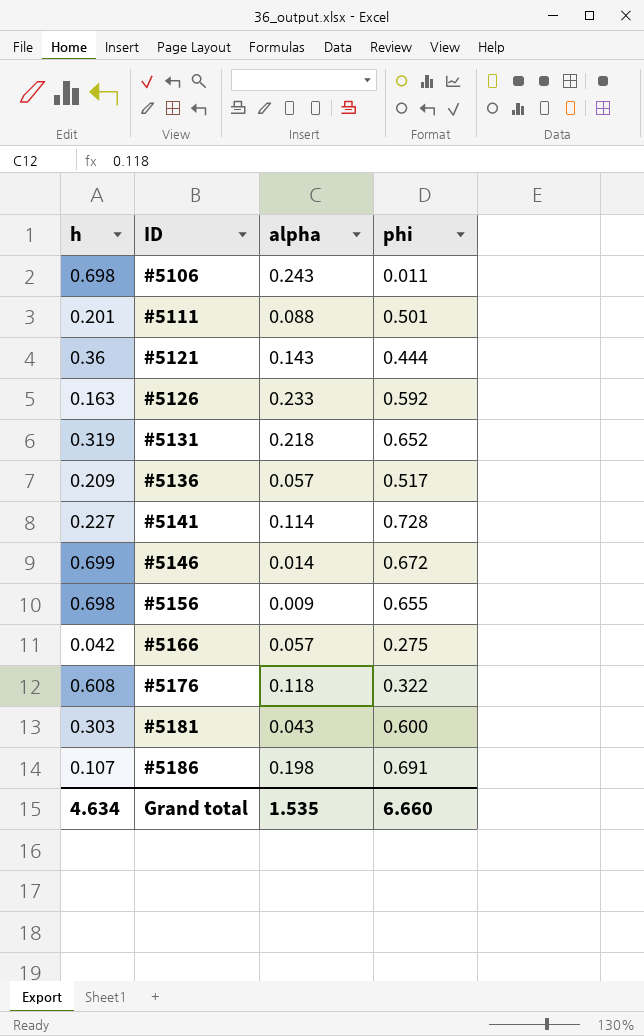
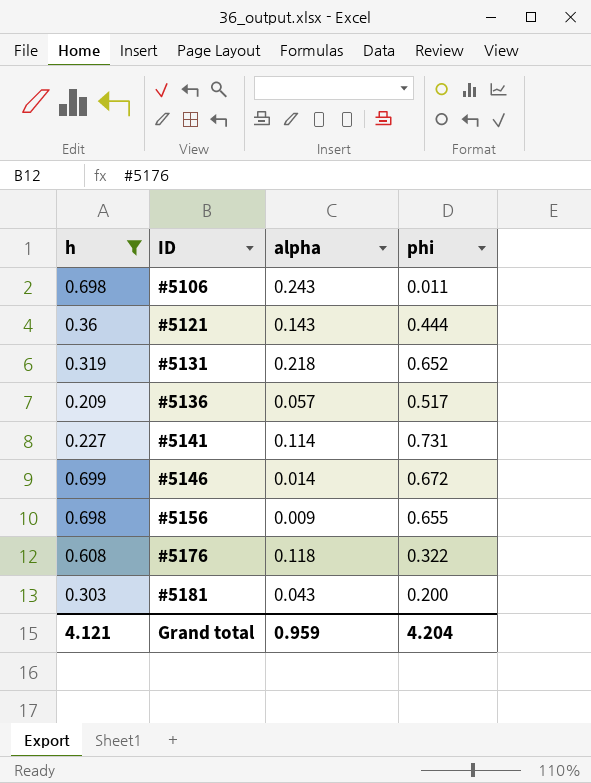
filter: none -> h >= 0.209
#5141 | phi: 0.728 -> 0.731
#5181 | phi: 0.600 -> 0.200
Grand total | h: 4.634 -> 4.121
Grand total | alpha: 1.535 -> 0.959
Grand total | phi: 6.660 -> 4.204

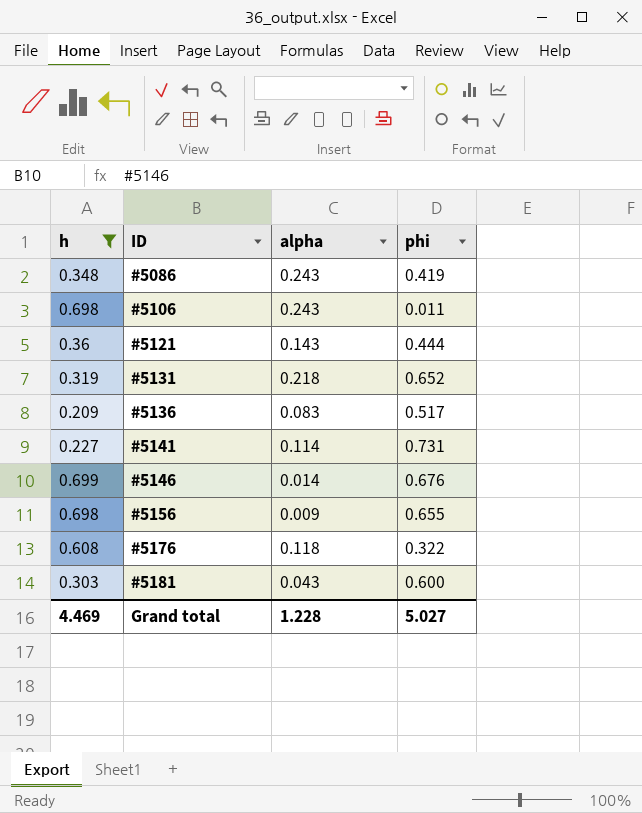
row #5086: none -> 0.348 | 0.243 | 0.419
#5136 | alpha: 0.057 -> 0.083
#5146 | phi: 0.672 -> 0.676
#5181 | phi: 0.200 -> 0.600
Grand total | h: 4.121 -> 4.469
Grand total | alpha: 0.959 -> 1.228
Grand total | phi: 4.204 -> 5.027

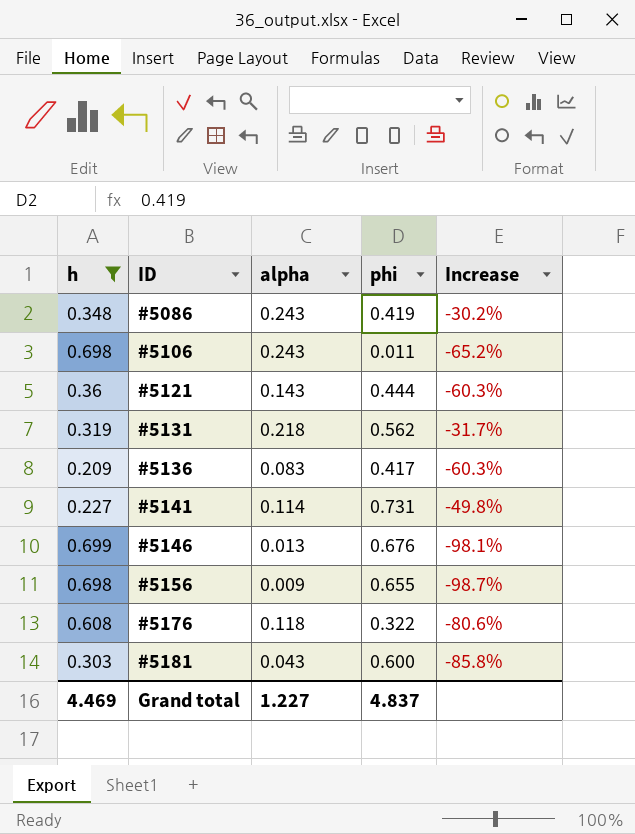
column Increase | formula: none -> ([alpha] - [h]) / [h]
#5131 | phi: 0.652 -> 0.562
#5136 | phi: 0.517 -> 0.417
#5146 | alpha: 0.014 -> 0.013
Grand total | alpha: 1.228 -> 1.227
Grand total | phi: 5.027 -> 4.837

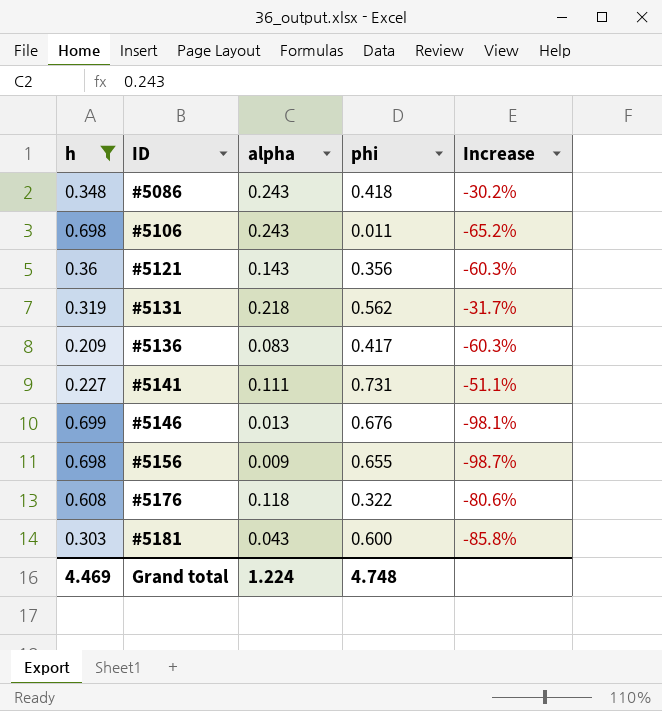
#5086 | phi: 0.419 -> 0.418
#5121 | phi: 0.444 -> 0.356
#5141 | alpha: 0.114 -> 0.111
#5141 | Increase: -49.8% -> -51.1%
Grand total | alpha: 1.227 -> 1.224
Grand total | phi: 4.837 -> 4.748

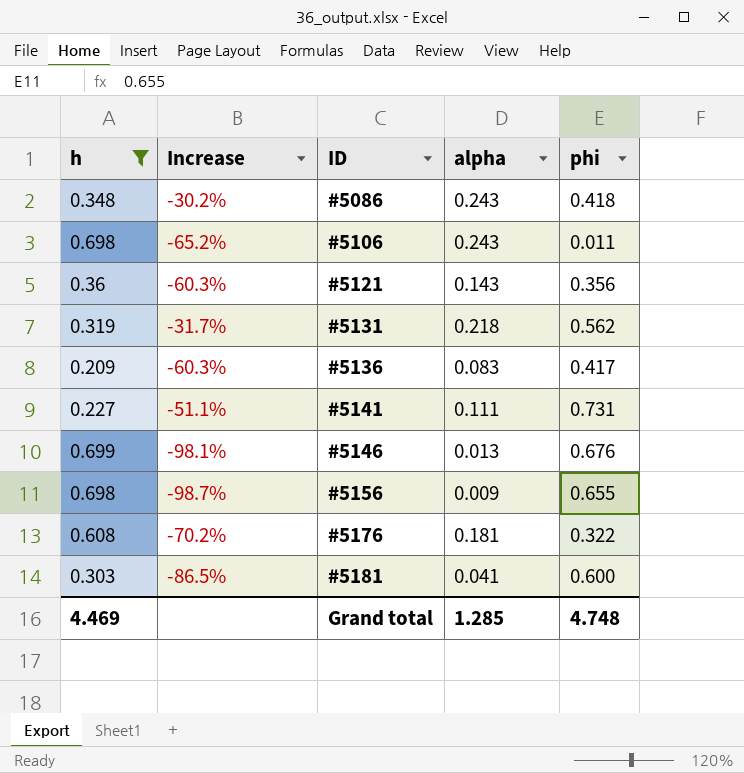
column Increase | position: 5 -> 2
#5176 | Increase: -80.6% -> -70.2%
#5176 | alpha: 0.118 -> 0.181
#5181 | Increase: -85.8% -> -86.5%
#5181 | alpha: 0.043 -> 0.041
Grand total | alpha: 1.224 -> 1.285

